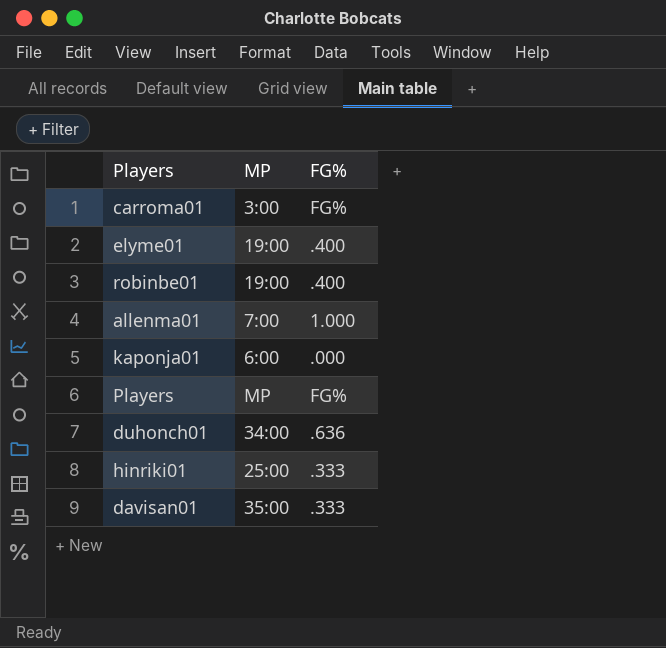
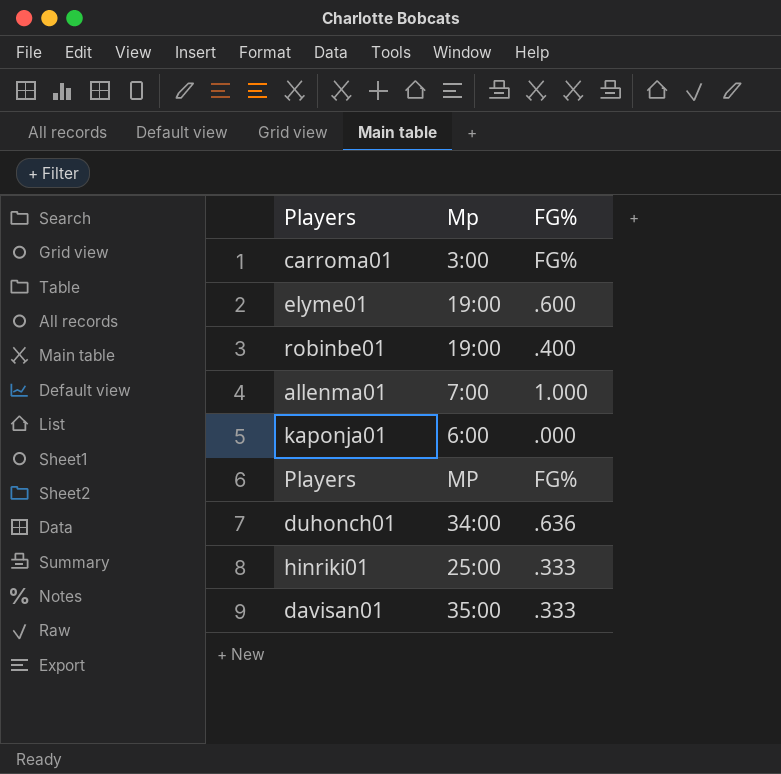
column name: MP -> Mp
elyme01 | FG%: .400 -> .600

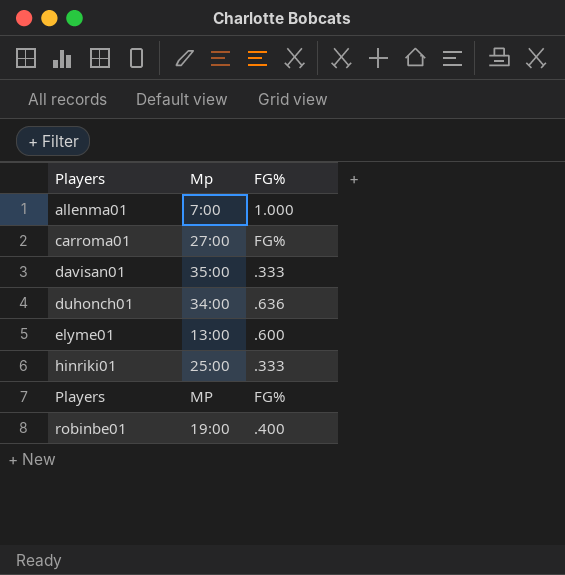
row order: none -> Players ascending
row kaponja01: 6:00 | .000 -> none
carroma01 | Mp: 3:00 -> 27:00
elyme01 | Mp: 19:00 -> 13:00

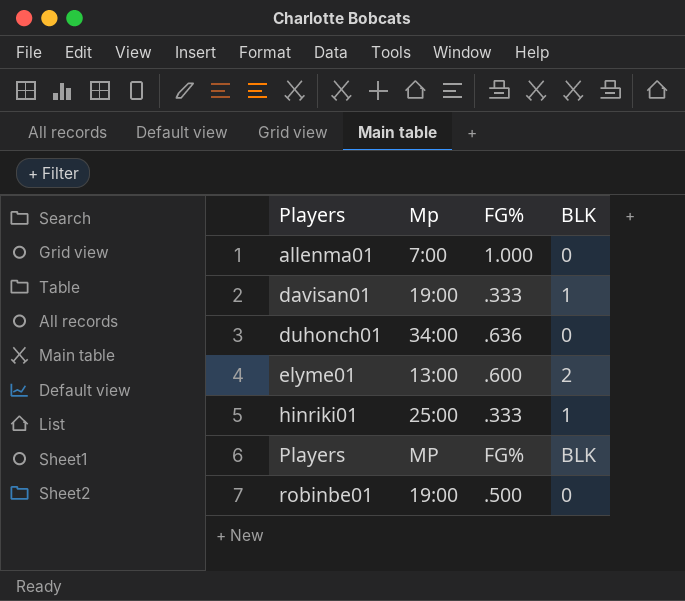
column BLK | position: none -> 4
row carroma01: 27:00 | FG% -> none
davisan01 | Mp: 35:00 -> 19:00
robinbe01 | FG%: .400 -> .500

